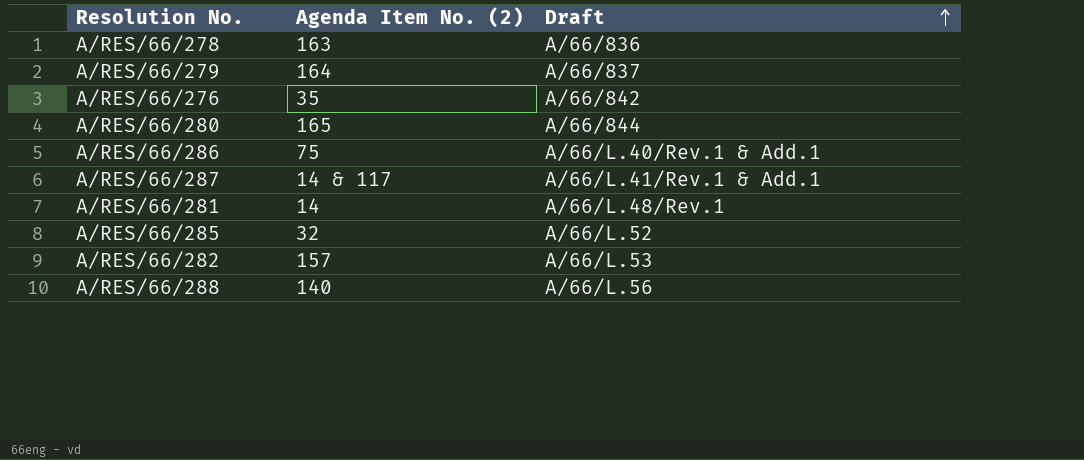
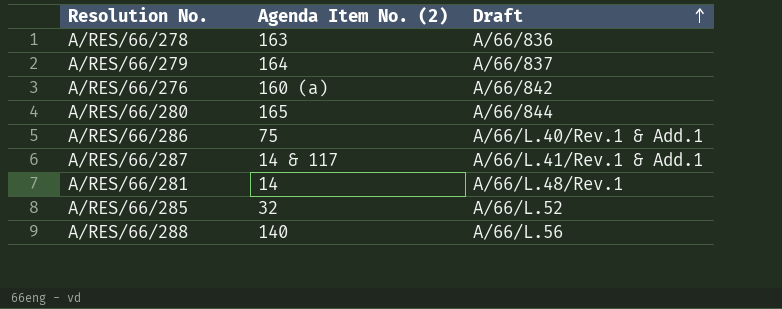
row A/RES/66/282: 157 | A/66/L.53 -> none
A/RES/66/276 | Agenda Item No. (2): 35 -> 160 (a)

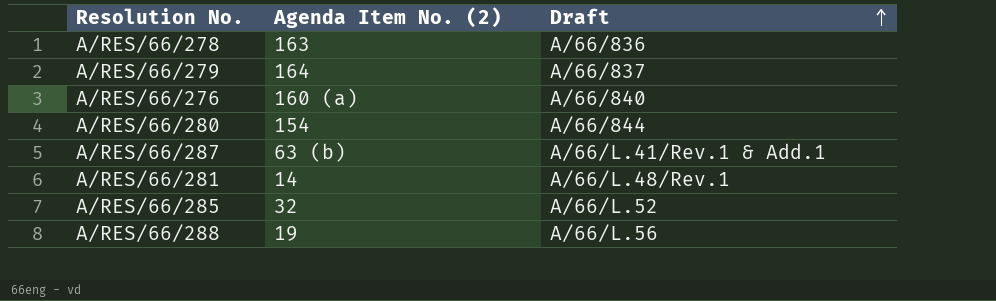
row A/RES/66/286: 75 | A/66/L.40/Rev.1 & Add.1 -> none
A/RES/66/276 | Draft: A/66/842 -> A/66/840
A/RES/66/280 | Agenda Item No. (2): 165 -> 154
A/RES/66/287 | Agenda Item No. (2): 14 & 117 -> 63 (b)
A/RES/66/288 | Agenda Item No. (2): 140 -> 19

